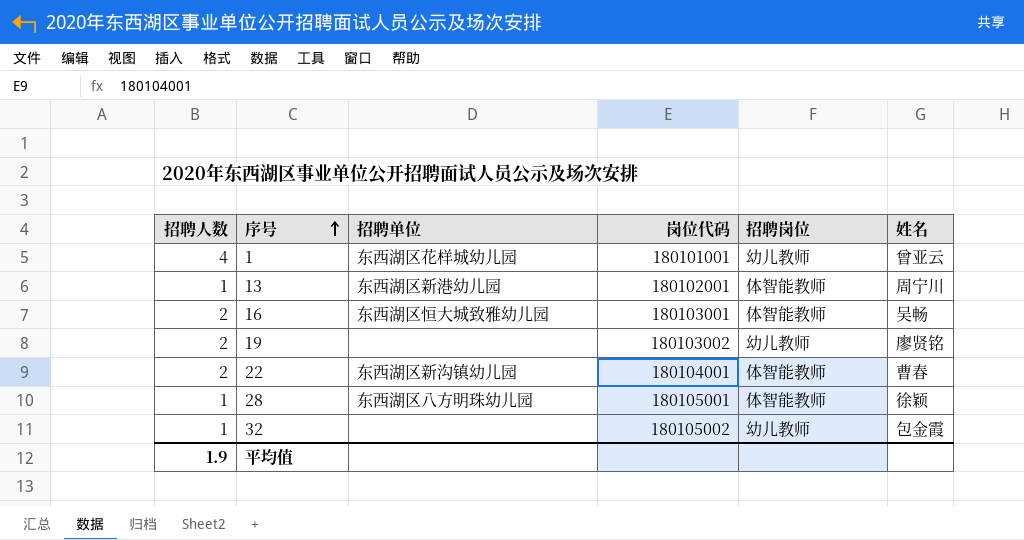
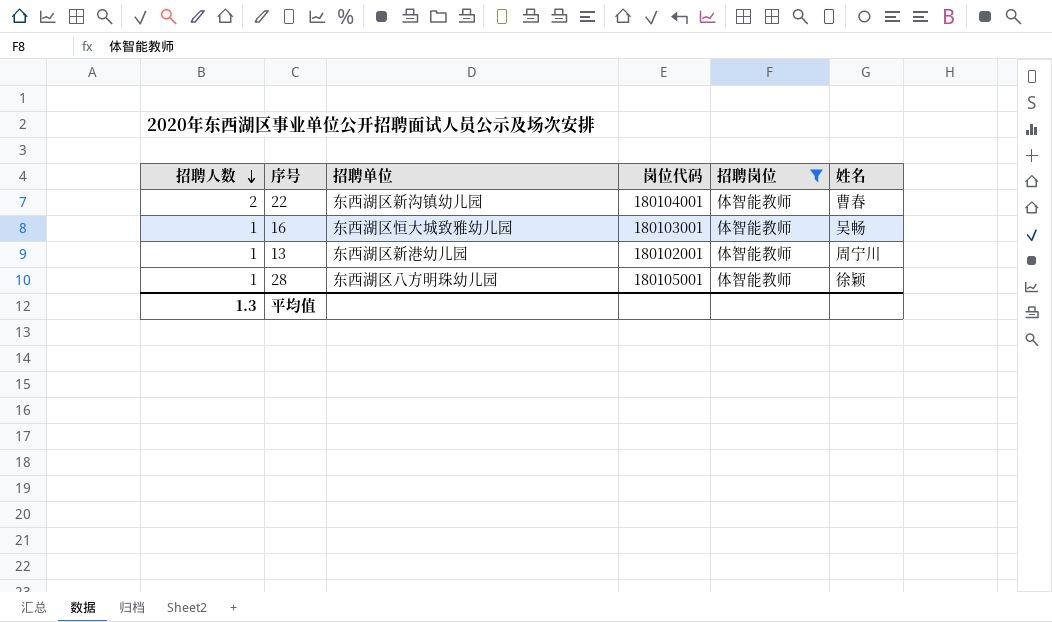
filter: none -> 招聘岗位 = 体智能教师
row order: 序号 ascending -> 招聘人数 descending
16 | 招聘人数: 2 -> 1
平均值 | 招聘人数: 1.9 -> 1.3

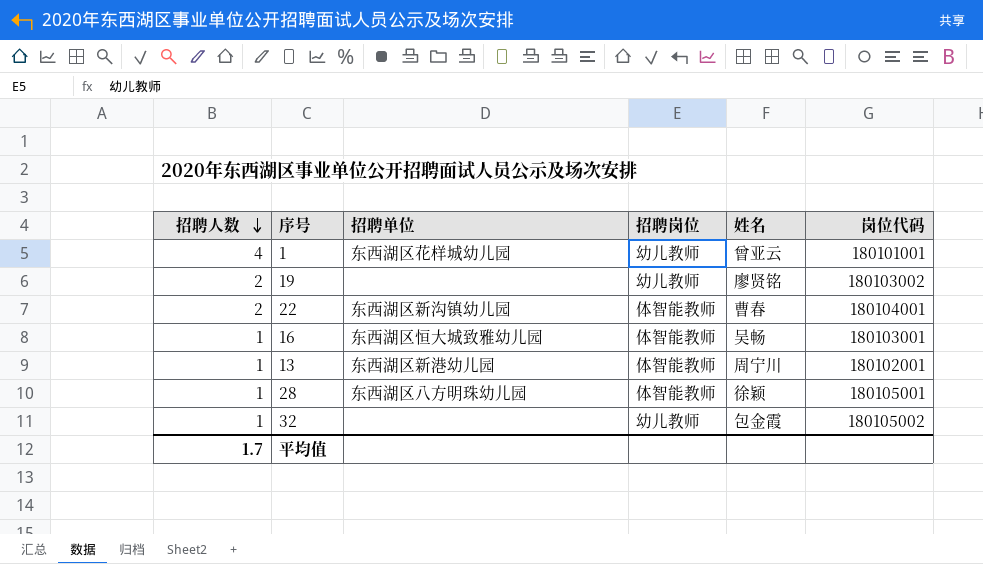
filter: 招聘岗位 = 体智能教师 -> none
column 岗位代码 | position: 4 -> 6
平均值 | 招聘人数: 1.3 -> 1.7

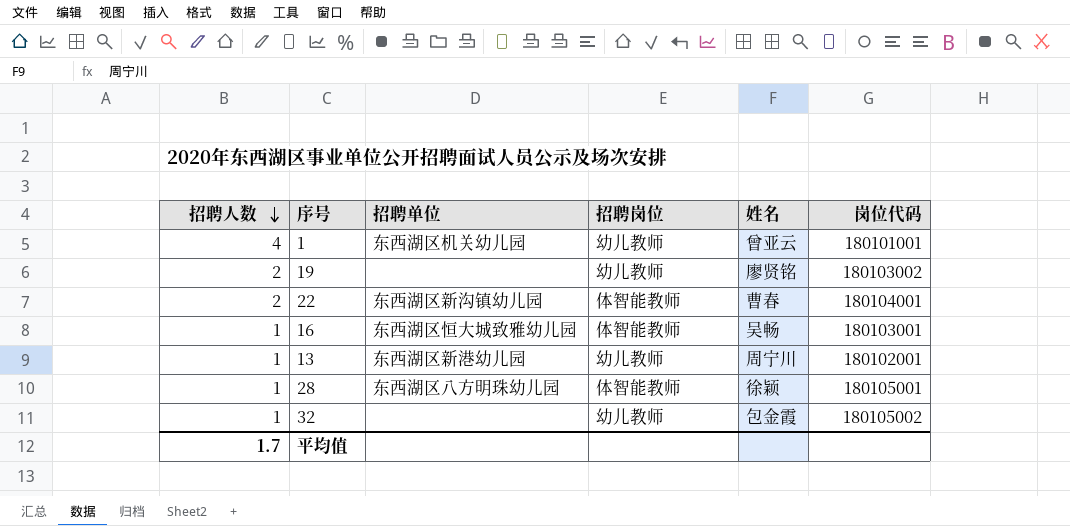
1 | 招聘单位: 东西湖区花样城幼儿园 -> 东西湖区机关幼儿园
13 | 招聘岗位: 体智能教师 -> 幼儿教师

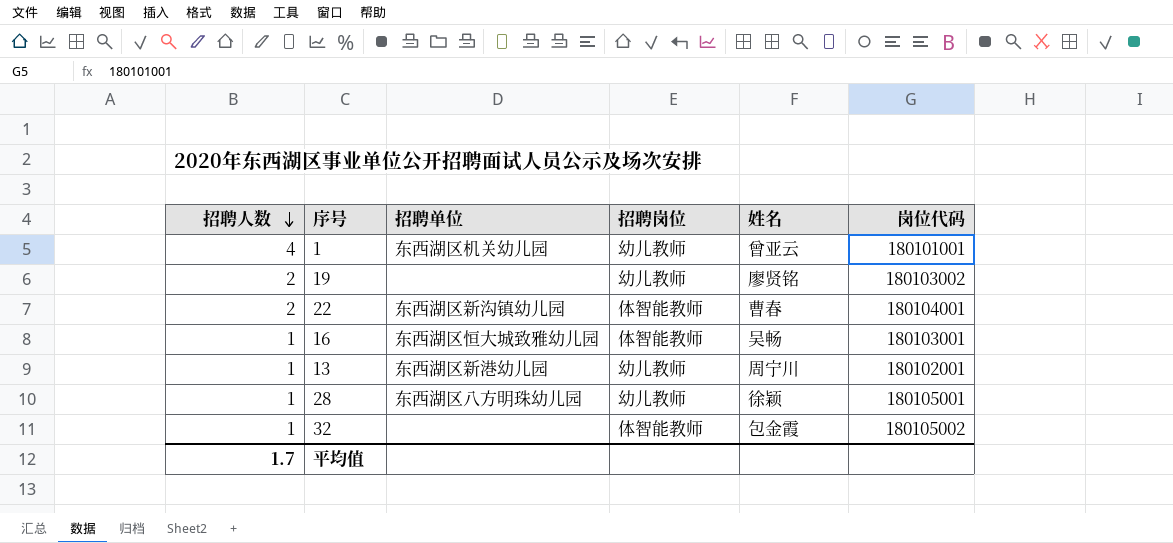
28 | 招聘岗位: 体智能教师 -> 幼儿教师
32 | 招聘岗位: 幼儿教师 -> 体智能教师

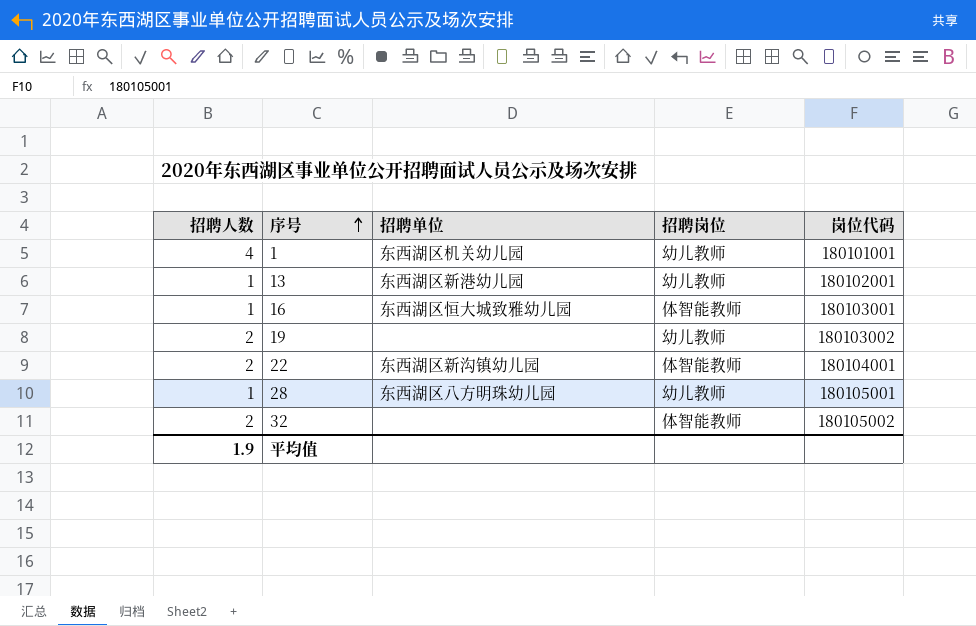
row order: 招聘人数 descending -> 序号 ascending
column 姓名 | position: 5 -> none
32 | 招聘人数: 1 -> 2
平均值 | 招聘人数: 1.7 -> 1.9

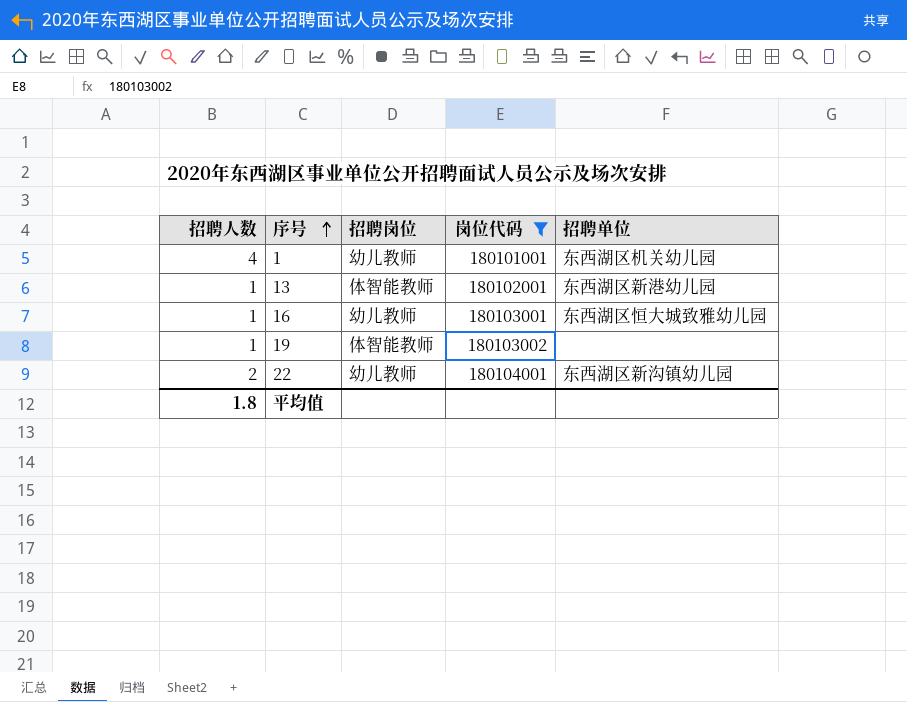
filter: none -> 岗位代码 <= 180104001
column 招聘单位 | position: 3 -> 5
13 | 招聘岗位: 幼儿教师 -> 体智能教师
16 | 招聘岗位: 体智能教师 -> 幼儿教师
19 | 招聘人数: 2 -> 1
19 | 招聘岗位: 幼儿教师 -> 体智能教师
22 | 招聘岗位: 体智能教师 -> 幼儿教师
平均值 | 招聘人数: 1.9 -> 1.8

